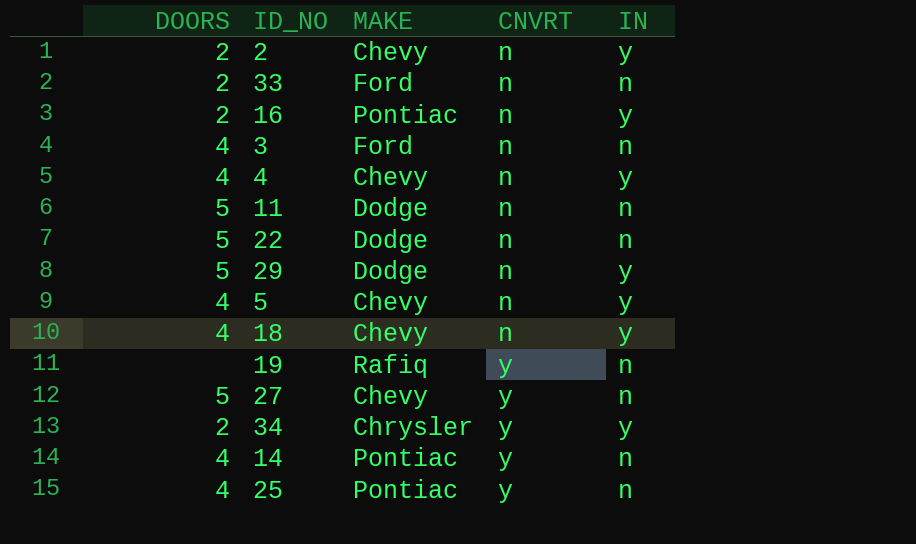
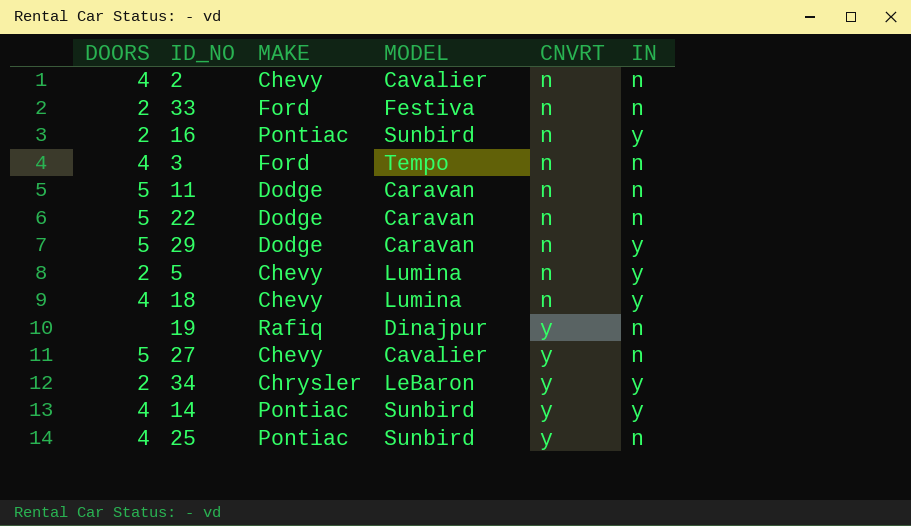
column MODEL | position: none -> 4
row 4: 4 | Chevy | n | y -> none
2 | DOORS: 2 -> 4
2 | IN: y -> n
5 | DOORS: 4 -> 2
14 | IN: n -> y

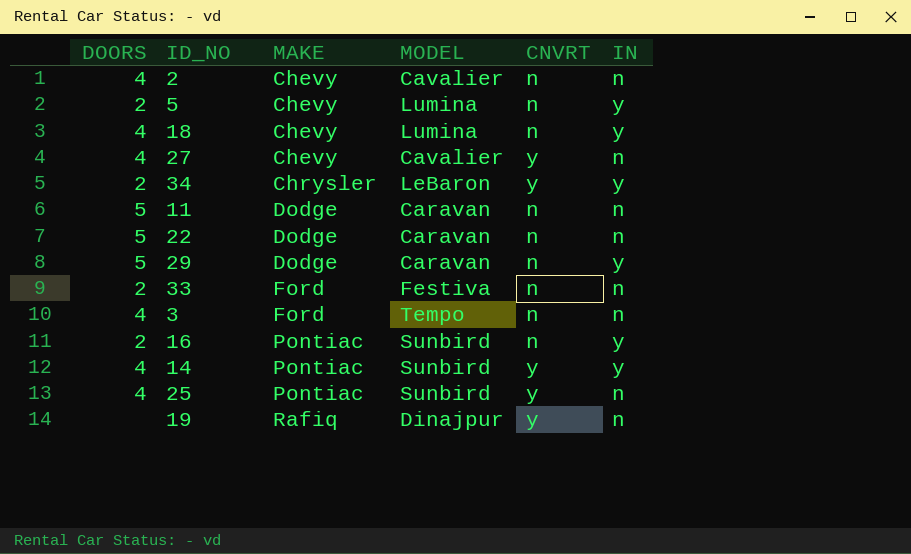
row order: CNVRT ascending -> MAKE ascending
27 | DOORS: 5 -> 4

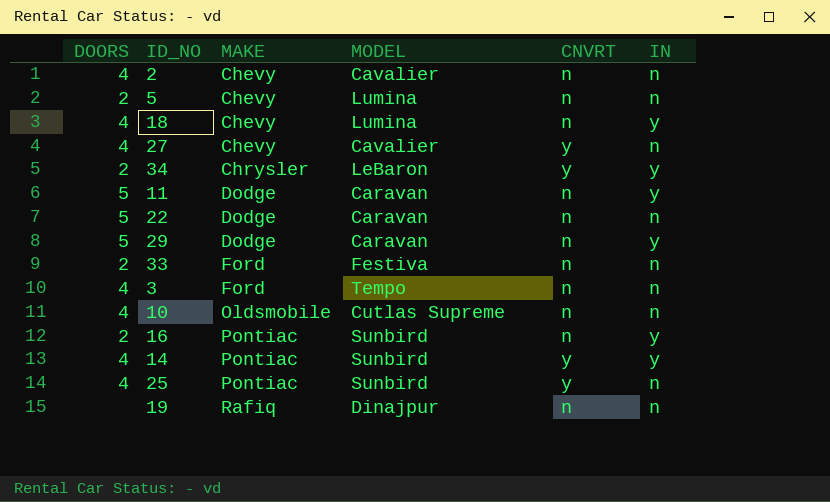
5 | IN: y -> n
11 | IN: n -> y
row 10: none -> 4 | Oldsmobile | Cutlas Supreme | n | n
19 | CNVRT: y -> n

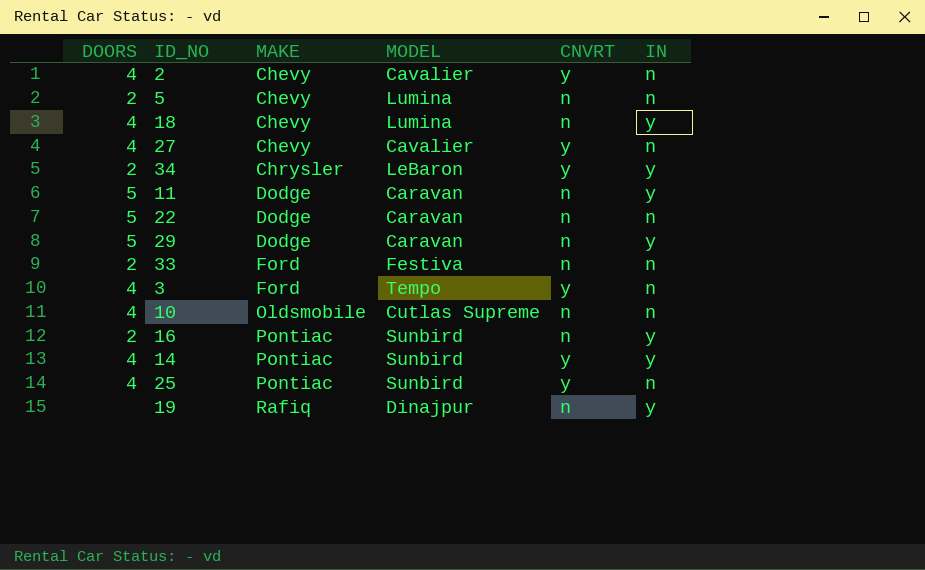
2 | CNVRT: n -> y
3 | CNVRT: n -> y
19 | IN: n -> y

